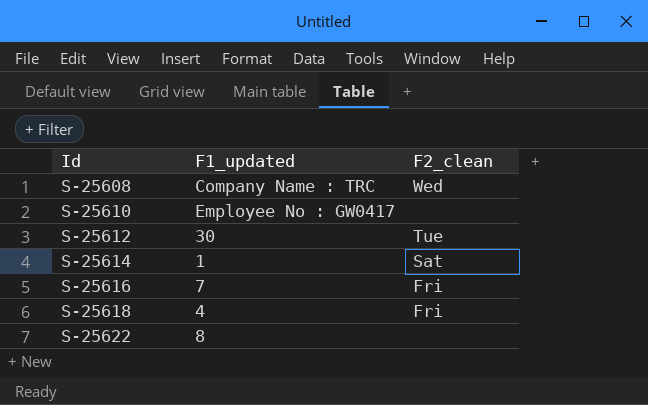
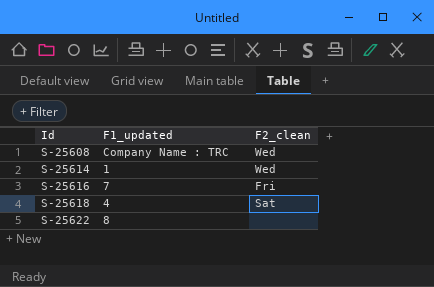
row S-25610: Employee No : GW0417 | none -> none
row S-25612: 30 | Tue -> none
S-25614 | F2_clean: Sat -> Wed
S-25618 | F2_clean: Fri -> Sat

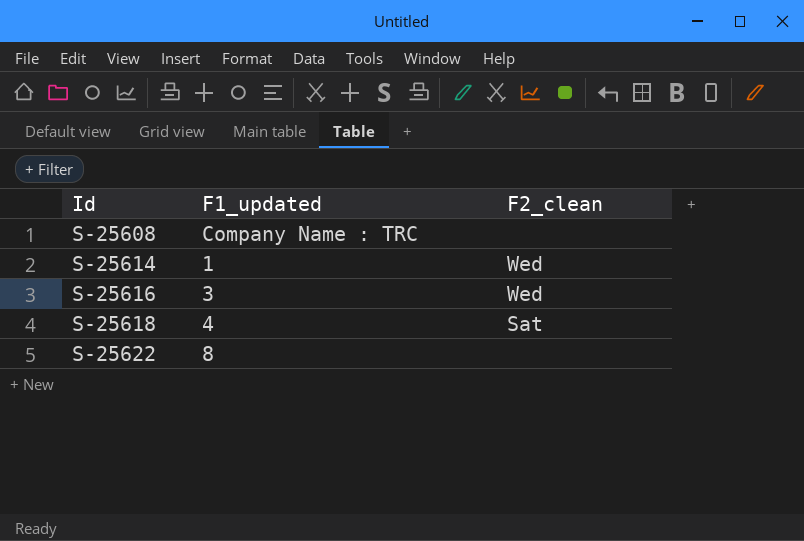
S-25608 | F2_clean: Wed -> none
S-25616 | F1_updated: 7 -> 3
S-25616 | F2_clean: Fri -> Wed

